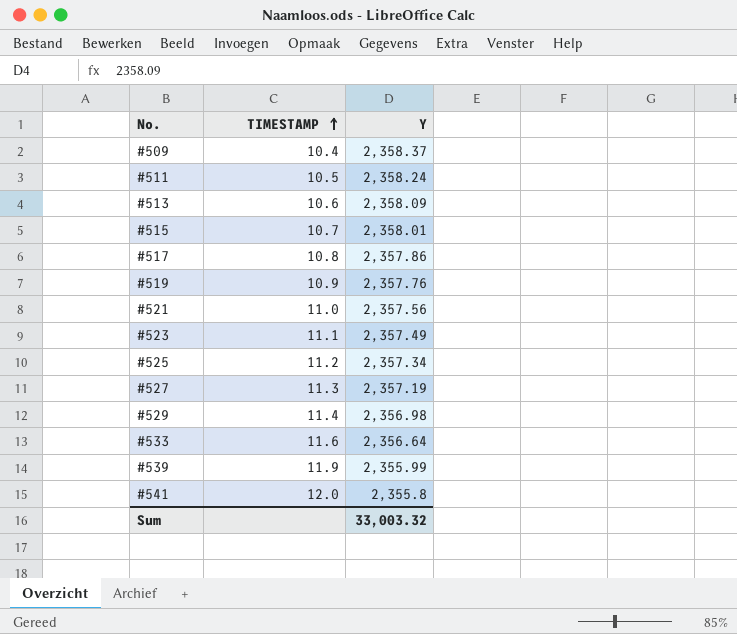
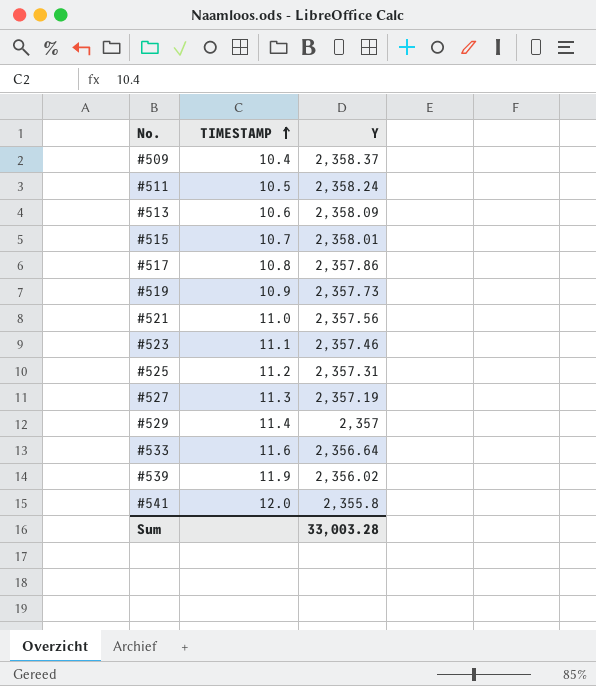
#519 | Y: 2,357.76 -> 2,357.73
#523 | Y: 2,357.49 -> 2,357.46
#525 | Y: 2,357.34 -> 2,357.31
#529 | Y: 2,356.98 -> 2,357
#539 | Y: 2,355.99 -> 2,356.02
Sum | Y: 33,003.32 -> 33,003.28

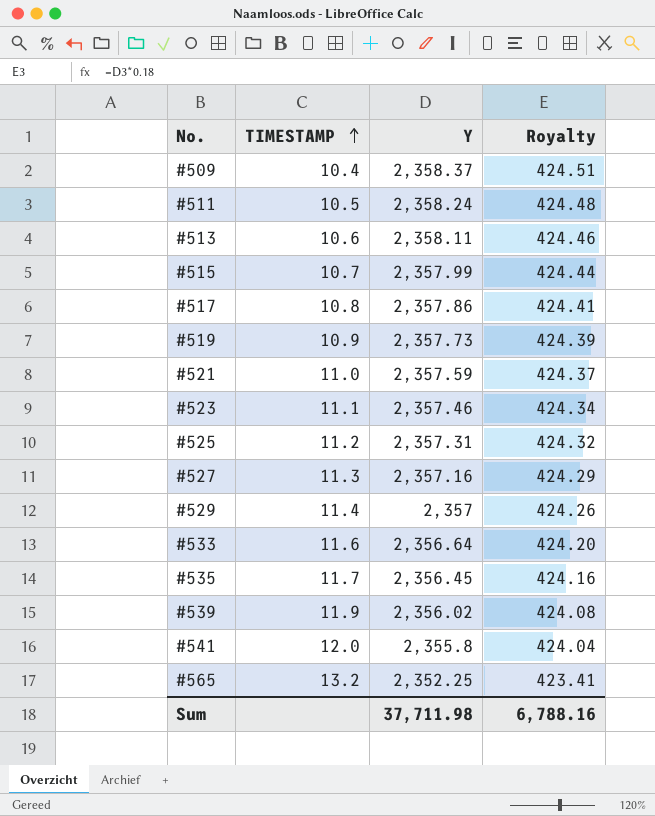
column Royalty | formula: none -> [Y] * 0.18
#513 | Y: 2,358.09 -> 2,358.11
#515 | Y: 2,358.01 -> 2,357.99
#521 | Y: 2,357.56 -> 2,357.59
#527 | Y: 2,357.19 -> 2,357.16
row #535: none -> 11.7 | 2,356.45 | 424.16
row #565: none -> 13.2 | 2,352.25 | 423.41
Sum | Y: 33,003.28 -> 37,711.98

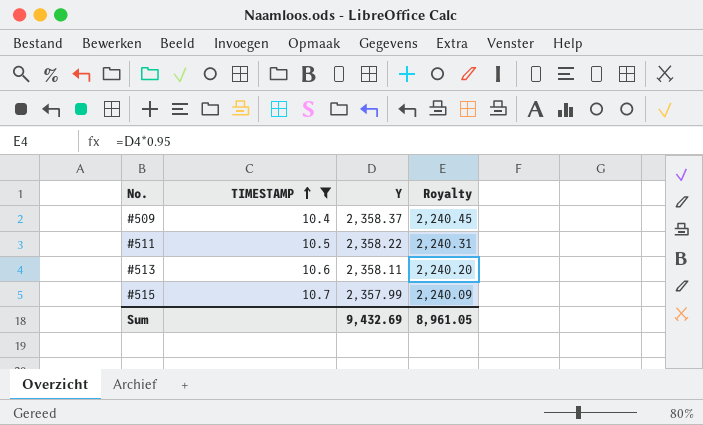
filter: none -> TIMESTAMP <= 10.7
column Royalty | formula: [Y] * 0.18 -> [Y] * 0.95
#511 | Y: 2,358.24 -> 2,358.22
Sum | Y: 37,711.98 -> 9,432.69
Sum | Royalty: 6,788.16 -> 8,961.05

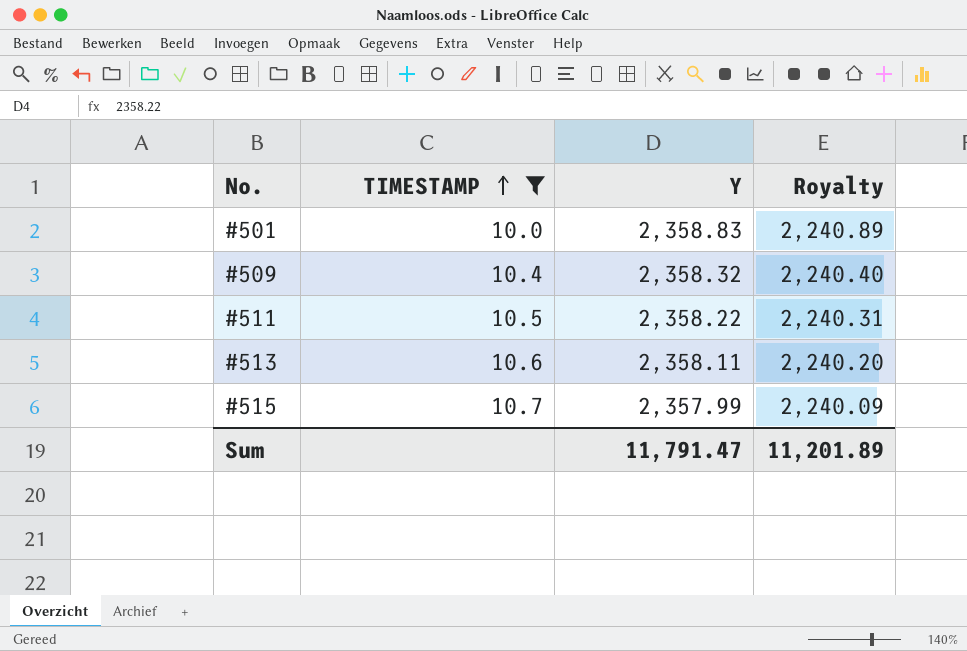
row #501: none -> 10.0 | 2,358.83 | 2,240.89
#509 | Y: 2,358.37 -> 2,358.32
#509 | Royalty: 2,240.45 -> 2,240.40
Sum | Y: 9,432.69 -> 11,791.47
Sum | Royalty: 8,961.05 -> 11,201.89

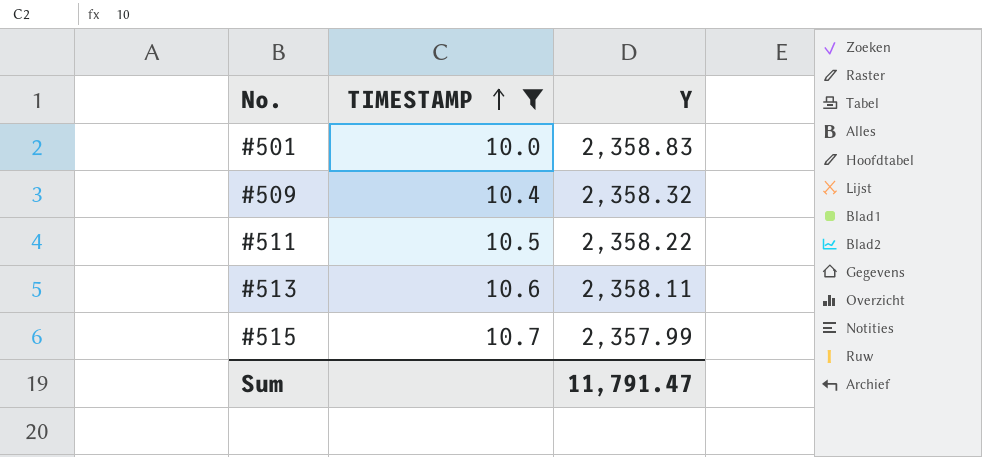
column Royalty | formula: [Y] * 0.95 -> none

